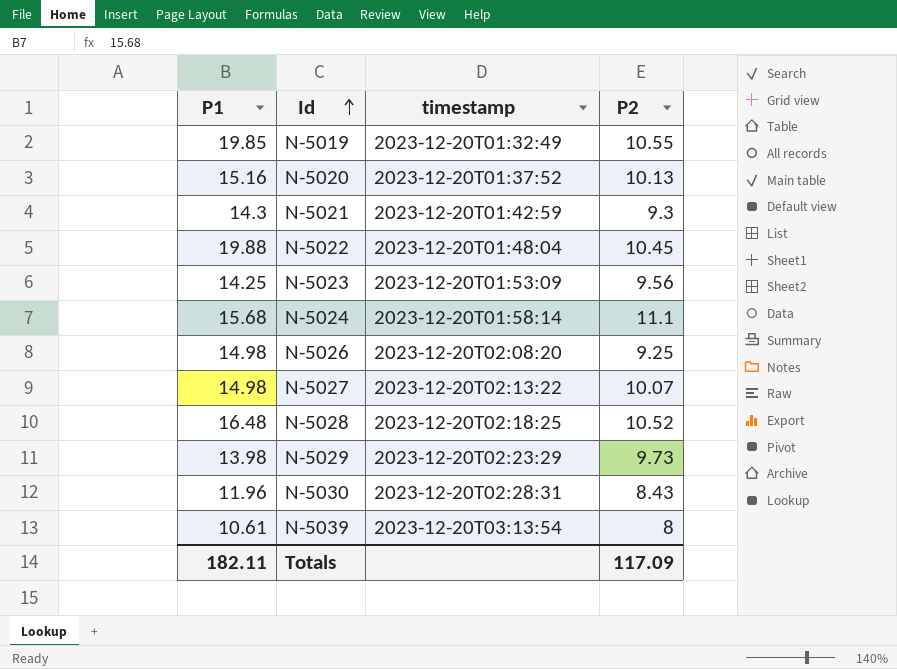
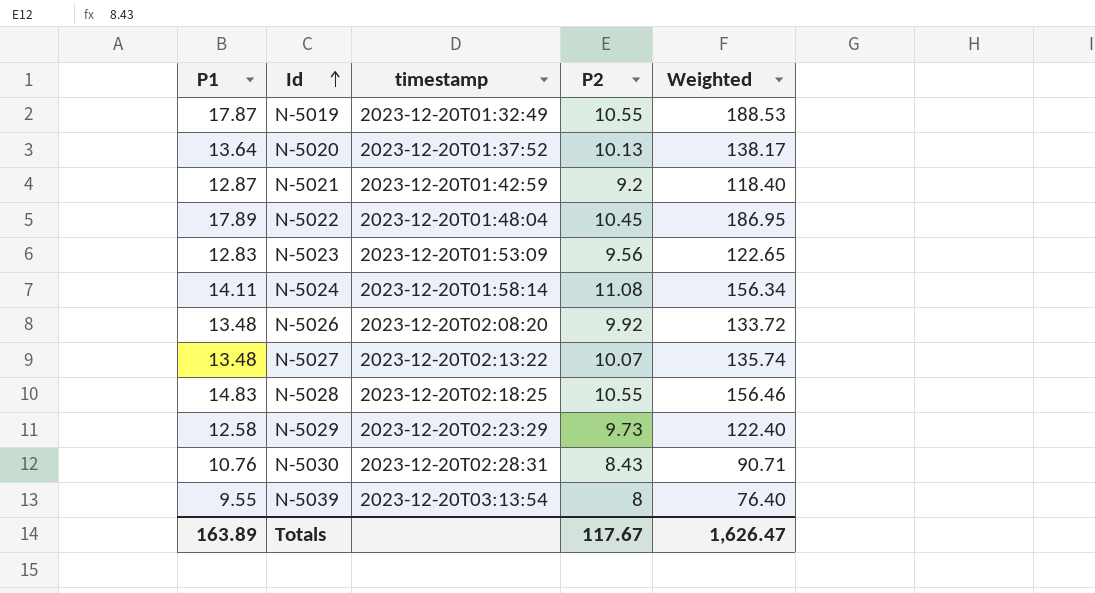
column Weighted | formula: none -> [P1] * [P2]
N-5019 | P1: 19.85 -> 17.87
N-5020 | P1: 15.16 -> 13.64
N-5021 | P1: 14.3 -> 12.87
N-5021 | P2: 9.3 -> 9.2
N-5022 | P1: 19.88 -> 17.89
N-5023 | P1: 14.25 -> 12.83
N-5024 | P1: 15.68 -> 14.11
N-5024 | P2: 11.1 -> 11.08
N-5026 | P1: 14.98 -> 13.48
N-5026 | P2: 9.25 -> 9.92
N-5027 | P1: 14.98 -> 13.48
N-5028 | P1: 16.48 -> 14.83
N-5028 | P2: 10.52 -> 10.55
N-5029 | P1: 13.98 -> 12.58
N-5030 | P1: 11.96 -> 10.76
N-5039 | P1: 10.61 -> 9.55
Totals | P1: 182.11 -> 163.89
Totals | P2: 117.09 -> 117.67

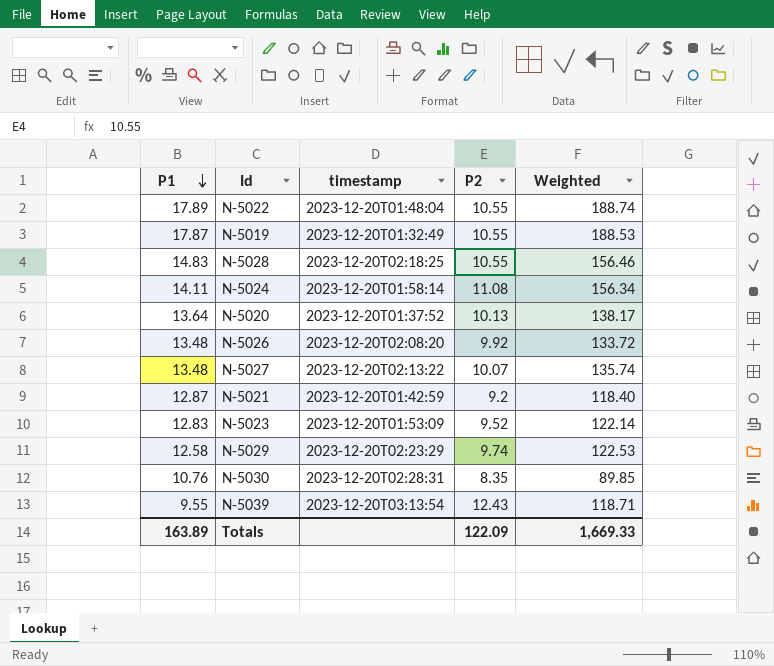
row order: Id ascending -> P1 descending
N-5022 | P2: 10.45 -> 10.55
N-5022 | Weighted: 186.95 -> 188.74
N-5023 | P2: 9.56 -> 9.52
N-5023 | Weighted: 122.65 -> 122.14
N-5029 | P2: 9.73 -> 9.74
N-5029 | Weighted: 122.40 -> 122.53
N-5030 | P2: 8.43 -> 8.35
N-5030 | Weighted: 90.71 -> 89.85
N-5039 | P2: 8 -> 12.43
N-5039 | Weighted: 76.40 -> 118.71
Totals | P2: 117.67 -> 122.09
Totals | Weighted: 1,626.47 -> 1,669.33

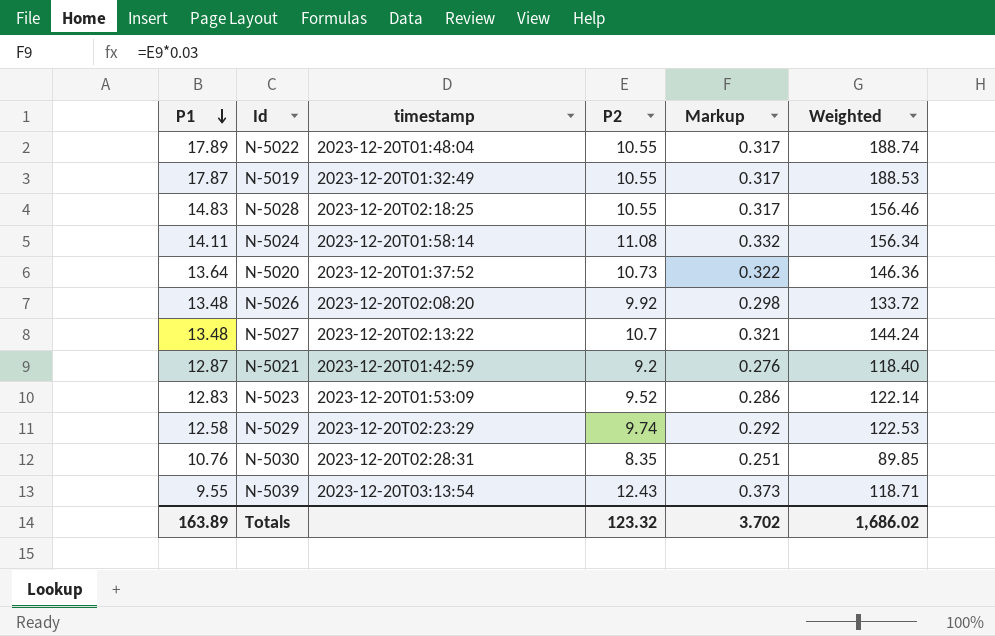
column Markup | formula: none -> [P2] * 0.03
N-5020 | P2: 10.13 -> 10.73
N-5020 | Weighted: 138.17 -> 146.36
N-5027 | P2: 10.07 -> 10.7
N-5027 | Weighted: 135.74 -> 144.24
Totals | P2: 122.09 -> 123.32
Totals | Weighted: 1,669.33 -> 1,686.02

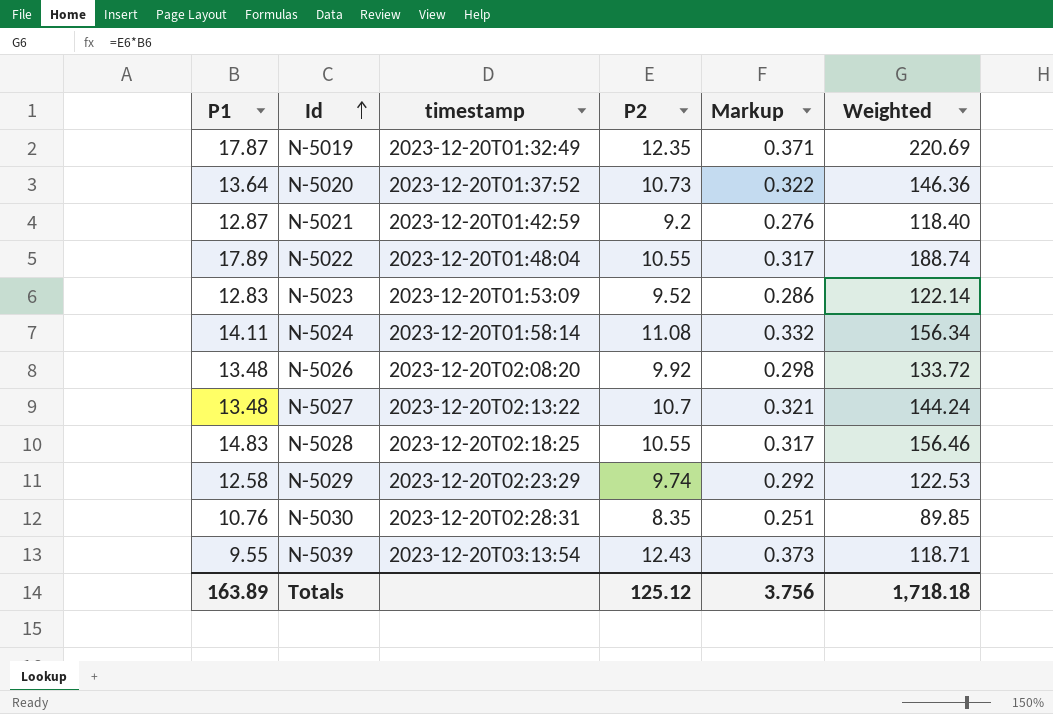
row order: P1 descending -> Id ascending
N-5019 | P2: 10.55 -> 12.35
N-5019 | Markup: 0.317 -> 0.371
N-5019 | Weighted: 188.53 -> 220.69
Totals | P2: 123.32 -> 125.12
Totals | Markup: 3.702 -> 3.756
Totals | Weighted: 1,686.02 -> 1,718.18

